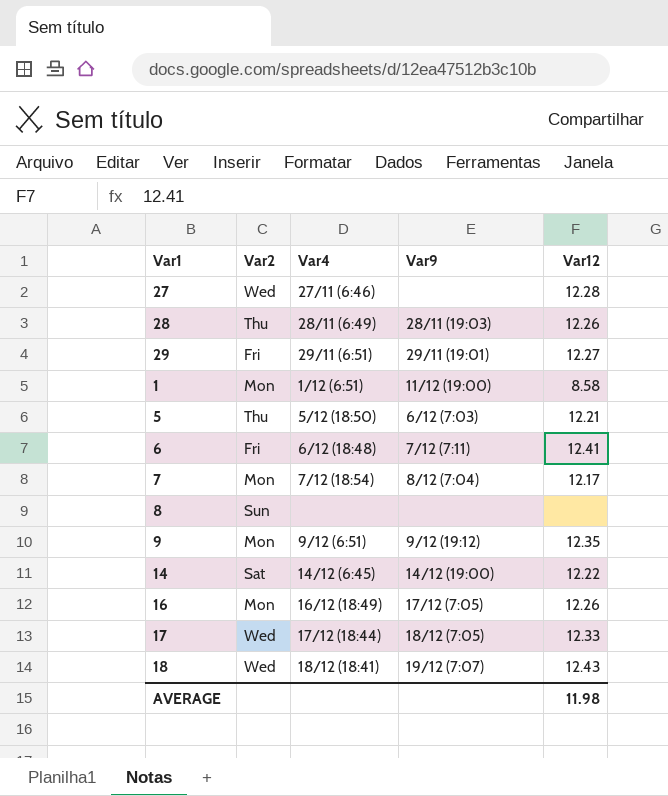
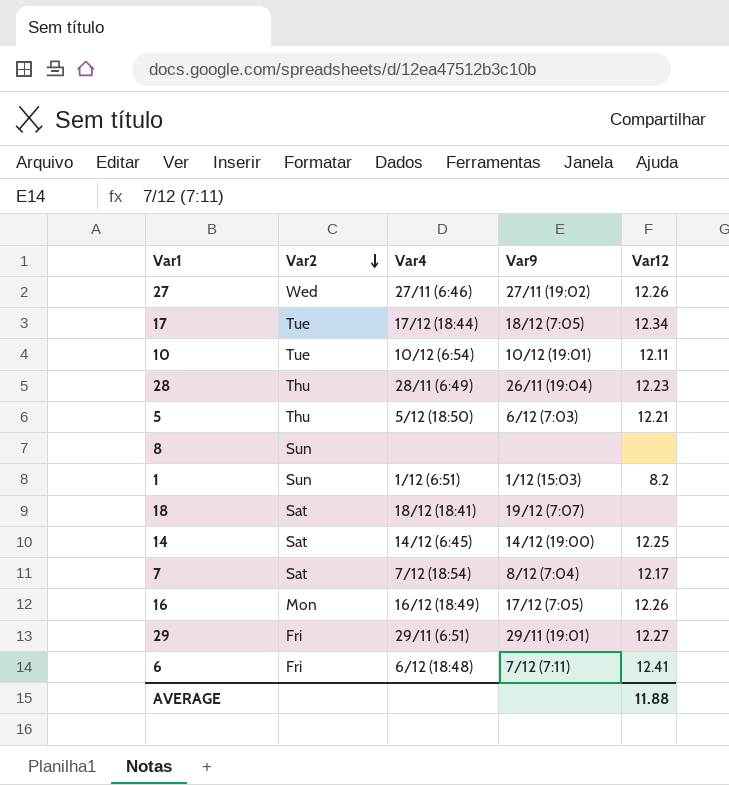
row order: none -> Var2 descending
row 9: Mon | 9/12 (6:51) | 9/12 (19:12) | 12.35 -> none
27 | Var9: none -> 27/11 (19:02)
27 | Var12: 12.28 -> 12.26
17 | Var2: Wed -> Tue
17 | Var12: 12.33 -> 12.34
row 10: none -> Tue | 10/12 (6:54) | 10/12 (19:01) | 12.11
28 | Var9: 28/11 (19:03) -> 26/11 (19:04)
28 | Var12: 12.26 -> 12.23
1 | Var2: Mon -> Sun
1 | Var9: 11/12 (19:00) -> 1/12 (15:03)
1 | Var12: 8.58 -> 8.2
18 | Var2: Wed -> Sat
18 | Var12: 12.43 -> none
14 | Var12: 12.22 -> 12.25
7 | Var2: Mon -> Sat
AVERAGE | Var12: 11.98 -> 11.88

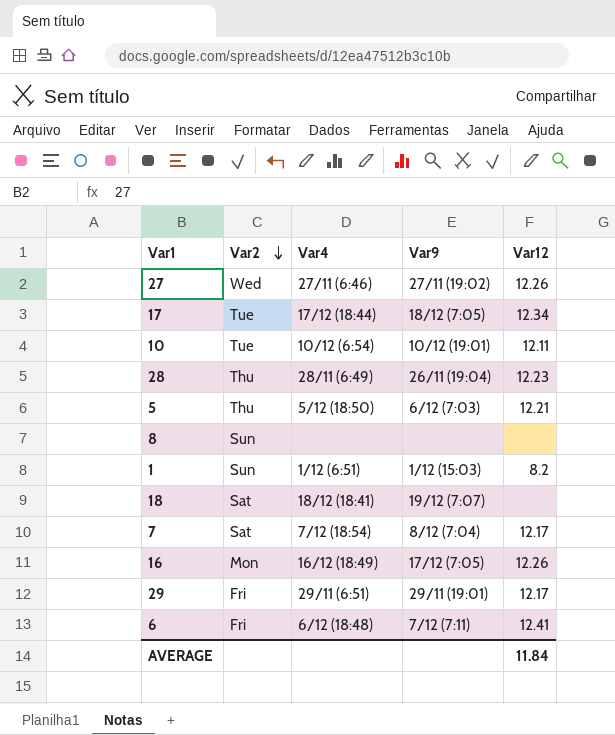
row 14: Sat | 14/12 (6:45) | 14/12 (19:00) | 12.25 -> none
29 | Var12: 12.27 -> 12.17
AVERAGE | Var12: 11.88 -> 11.84

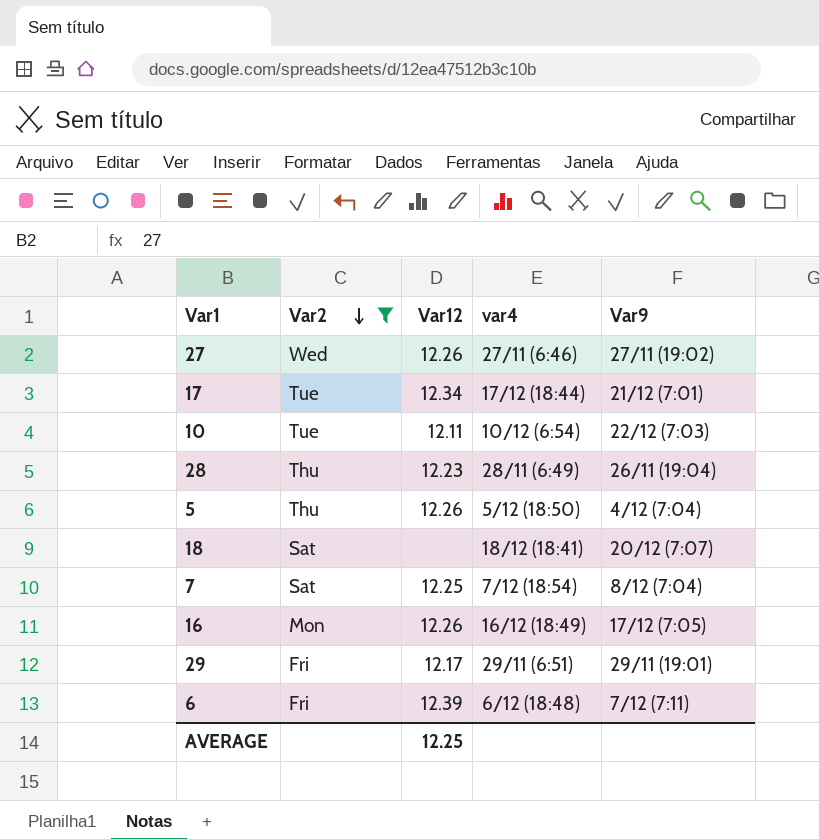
filter: none -> Var2 != Sun
column Var12 | position: 5 -> 3
column name: Var4 -> var4
17 | Var9: 18/12 (7:05) -> 21/12 (7:01)
10 | Var9: 10/12 (19:01) -> 22/12 (7:03)
5 | Var12: 12.21 -> 12.26
5 | Var9: 6/12 (7:03) -> 4/12 (7:04)
18 | Var9: 19/12 (7:07) -> 20/12 (7:07)
7 | Var12: 12.17 -> 12.25
6 | Var12: 12.41 -> 12.39
AVERAGE | Var12: 11.84 -> 12.25

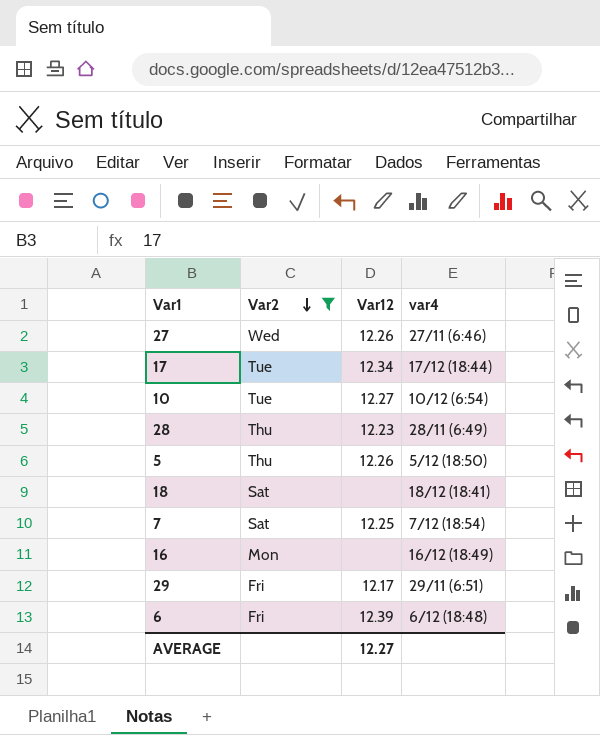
column Var9 | position: 5 -> none
10 | Var12: 12.11 -> 12.27
16 | Var12: 12.26 -> none
AVERAGE | Var12: 12.25 -> 12.27

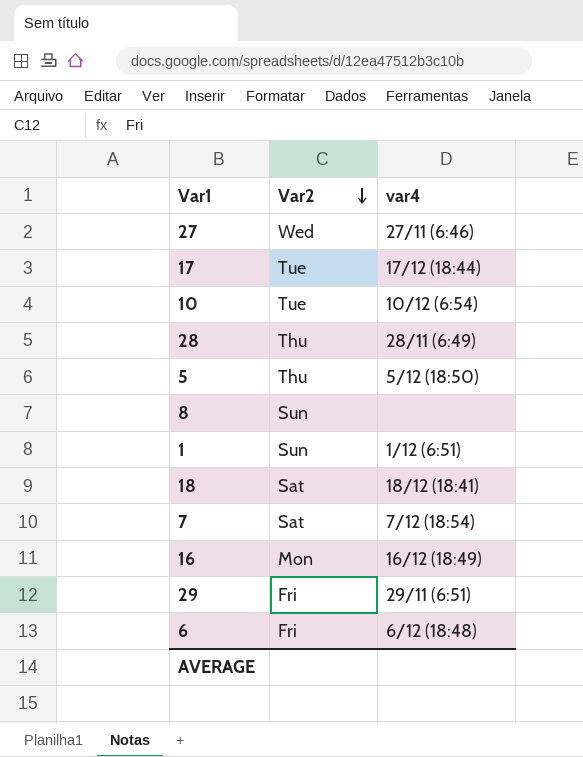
filter: Var2 != Sun -> none
column Var12 | position: 3 -> none

